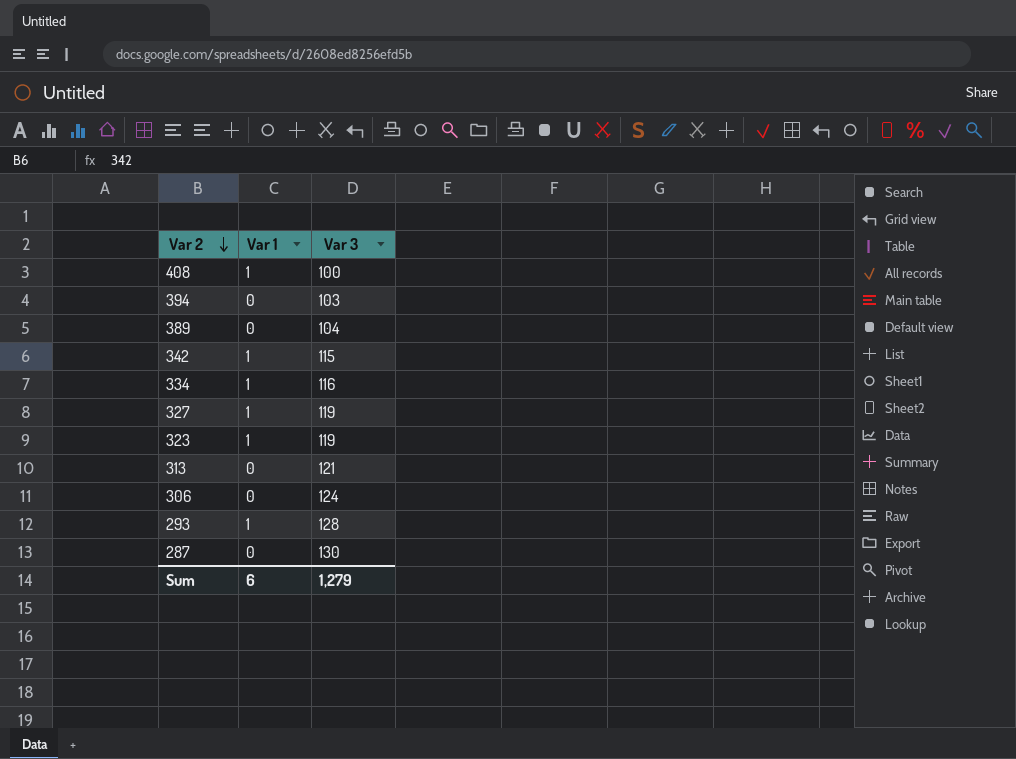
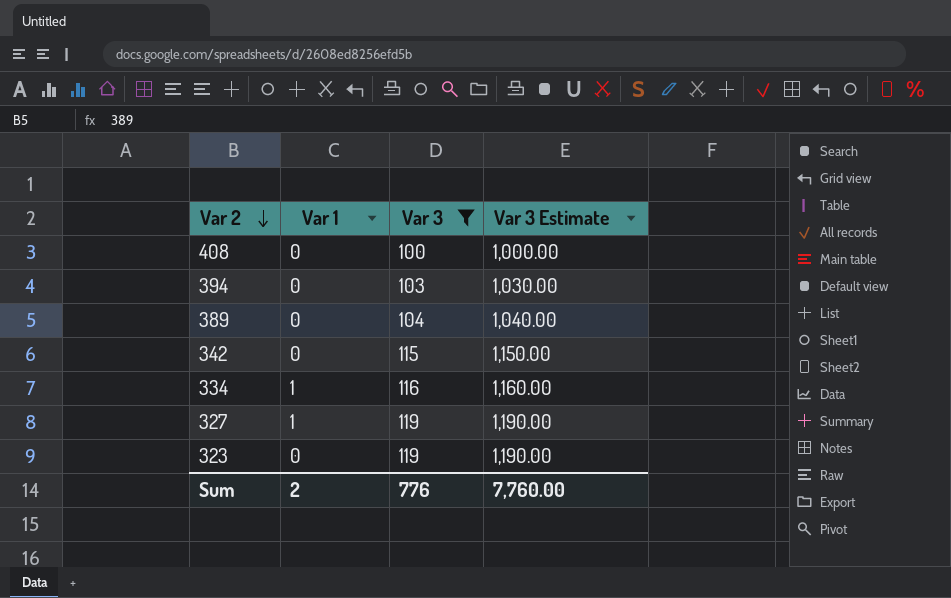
filter: none -> Var 3 <= 119
column Var 3 Estimate | formula: none -> [Var 3] * 10
408 | Var 1: 1 -> 0
342 | Var 1: 1 -> 0
323 | Var 1: 1 -> 0
Sum | Var 1: 6 -> 2
Sum | Var 3: 1,279 -> 776

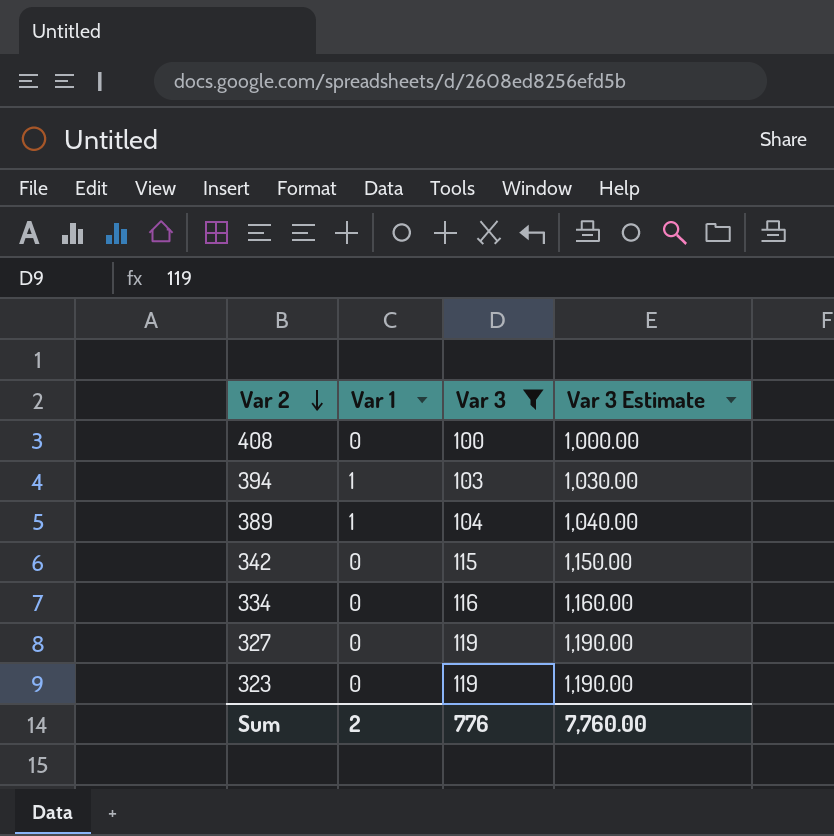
394 | Var 1: 0 -> 1
389 | Var 1: 0 -> 1
334 | Var 1: 1 -> 0
327 | Var 1: 1 -> 0

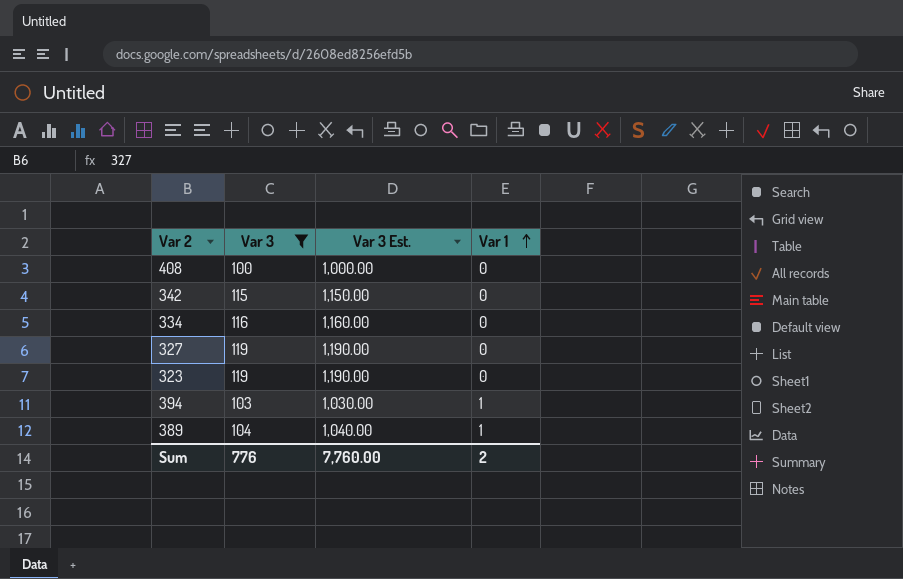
row order: Var 2 descending -> Var 1 ascending
column name: Var 3 Estimate -> Var 3 Est.
column Var 1 | position: 2 -> 4

